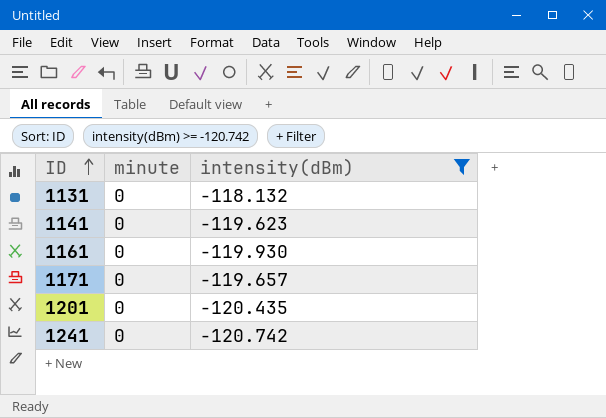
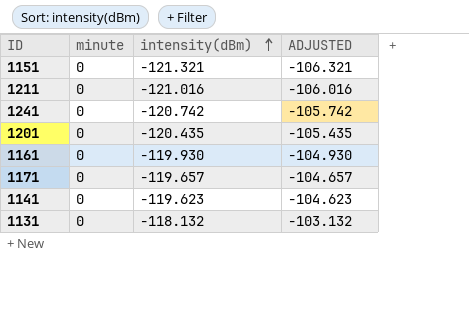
filter: intensity(dBm) >= -120.742 -> none
row order: ID ascending -> intensity(dBm) ascending
column ADJUSTED | formula: none -> [intensity(dBm)] + 15

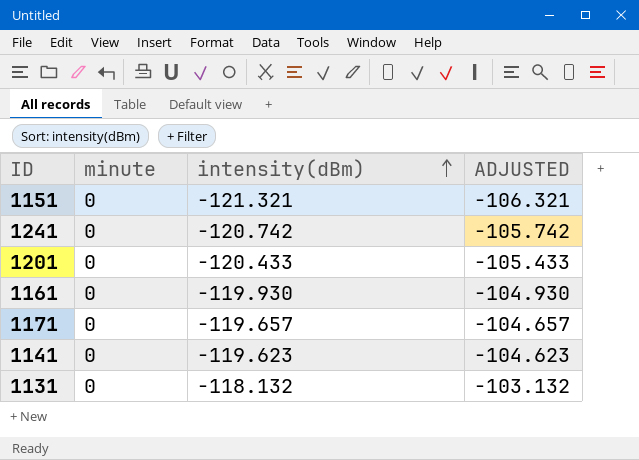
row 1211: 0 | -121.016 | -106.016 -> none
1201 | intensity(dBm): -120.435 -> -120.433
1201 | ADJUSTED: -105.435 -> -105.433

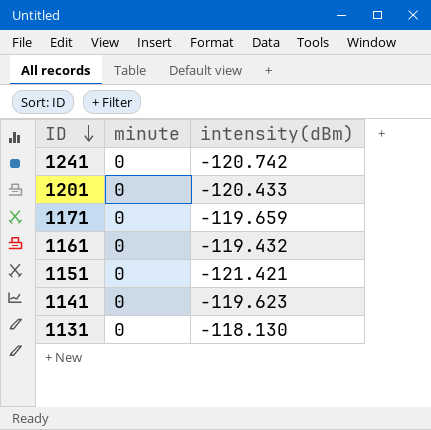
row order: intensity(dBm) ascending -> ID descending
column ADJUSTED | formula: [intensity(dBm)] + 15 -> none
1171 | intensity(dBm): -119.657 -> -119.659
1161 | intensity(dBm): -119.930 -> -119.432
1151 | intensity(dBm): -121.321 -> -121.421
1131 | intensity(dBm): -118.132 -> -118.130

